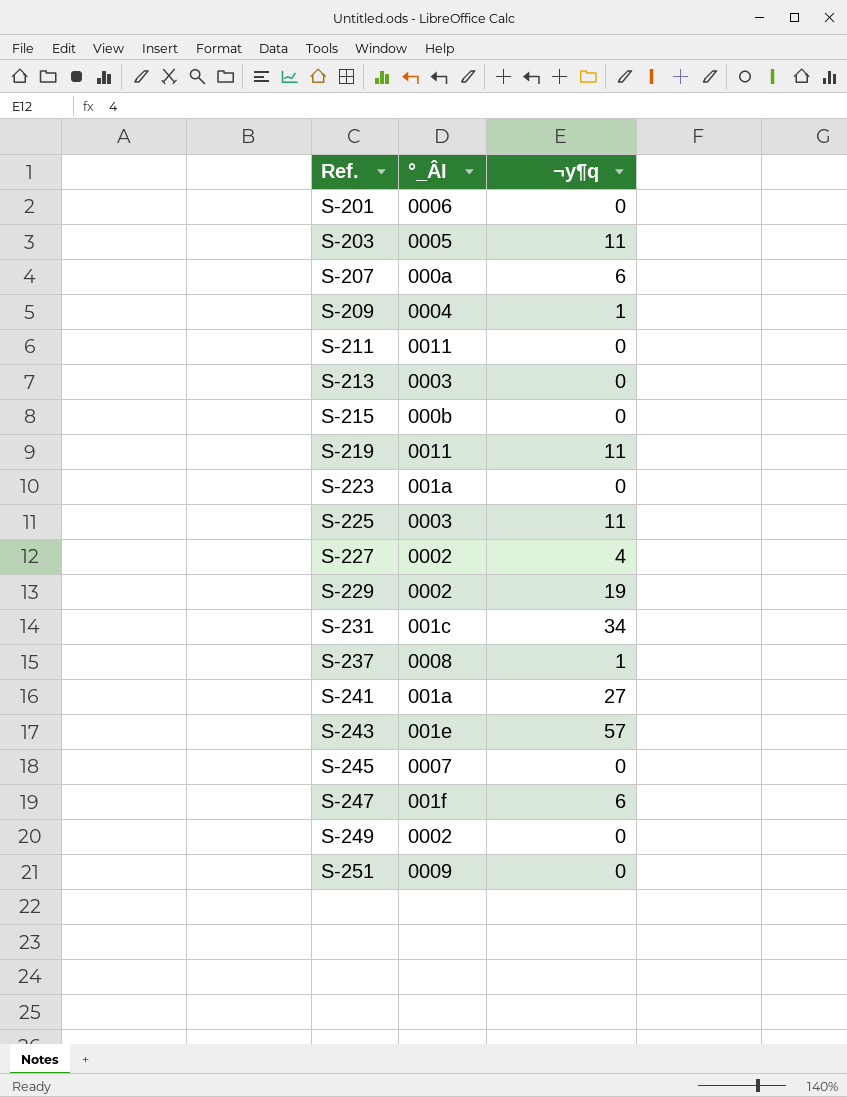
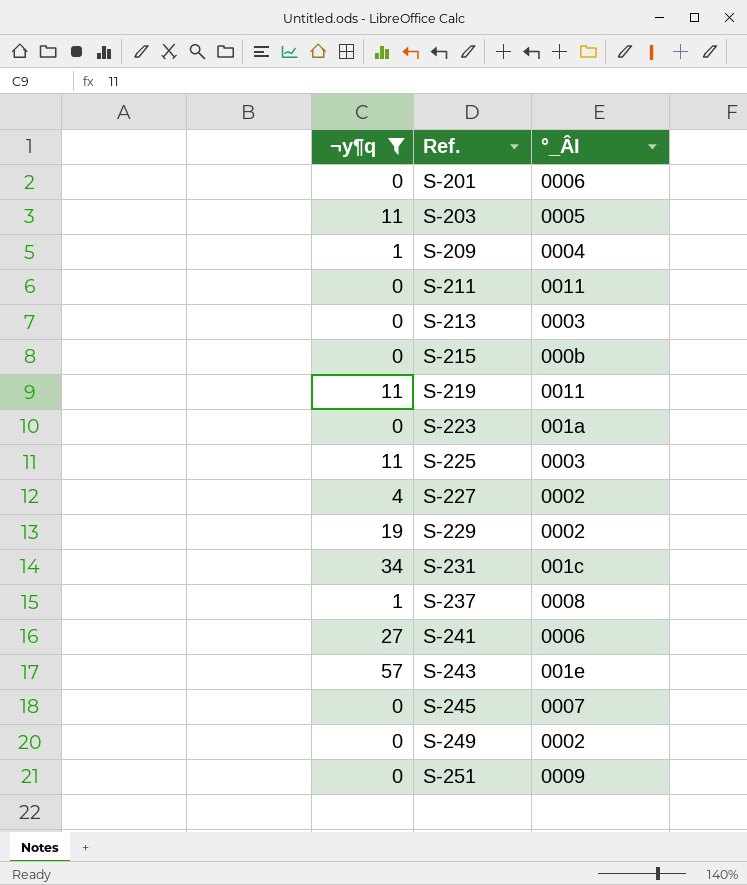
filter: none -> ¬y¶q != 6
column ¬y¶q | position: 3 -> 1
S-241 | °_ÂI: 001a -> 0006

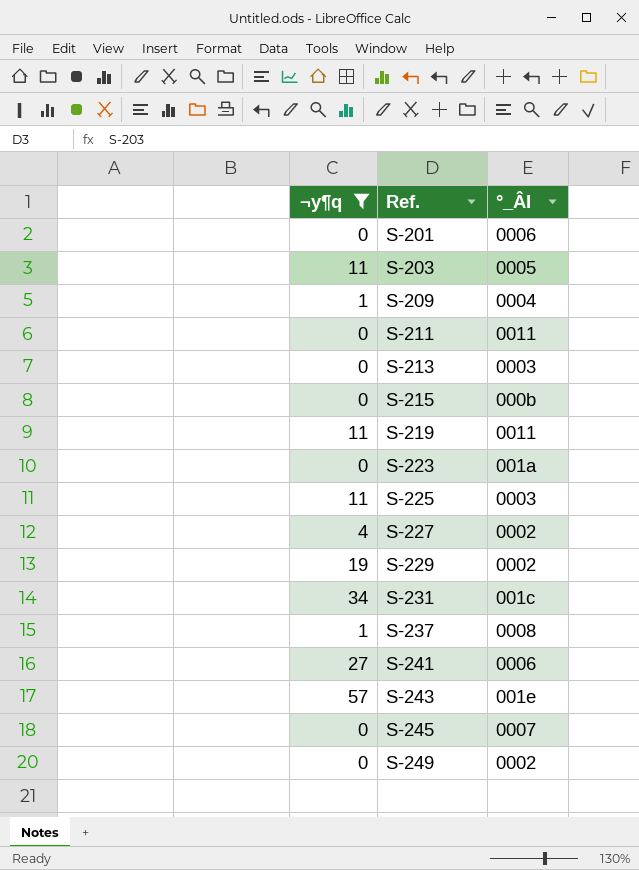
row S-251: 0 | 0009 -> none

